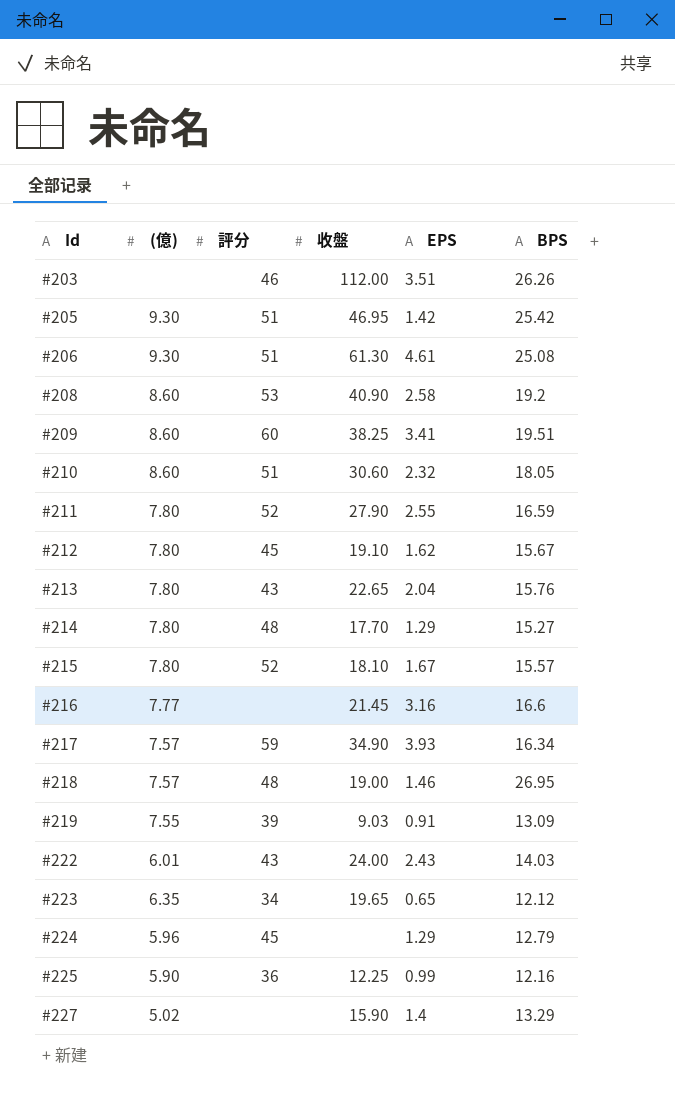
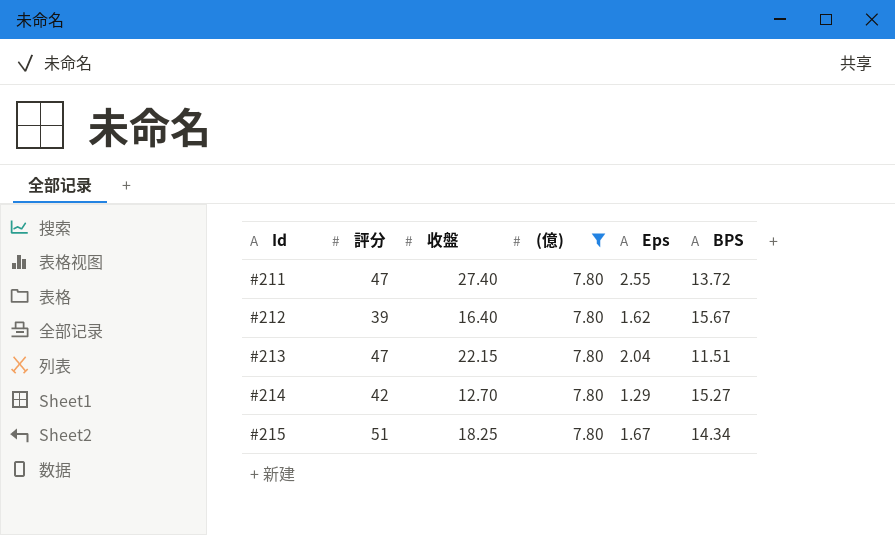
filter: none -> (億) = 7.80
column (億) | position: 2 -> 4
column name: EPS -> Eps
#211 | 評分: 52 -> 47
#211 | 收盤: 27.90 -> 27.40
#211 | BPS: 16.59 -> 13.72
#212 | 評分: 45 -> 39
#212 | 收盤: 19.10 -> 16.40
#213 | 評分: 43 -> 47
#213 | 收盤: 22.65 -> 22.15
#213 | BPS: 15.76 -> 11.51
#214 | 評分: 48 -> 42
#214 | 收盤: 17.70 -> 12.70
#215 | 評分: 52 -> 51
#215 | 收盤: 18.10 -> 18.25
#215 | BPS: 15.57 -> 14.34

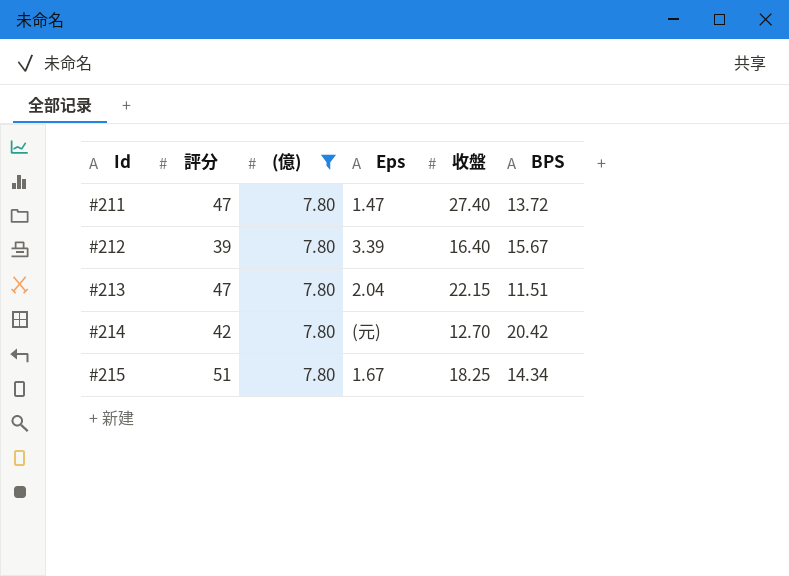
column 收盤 | position: 3 -> 5
#211 | Eps: 2.55 -> 1.47
#212 | Eps: 1.62 -> 3.39
#214 | Eps: 1.29 -> (元)
#214 | BPS: 15.27 -> 20.42

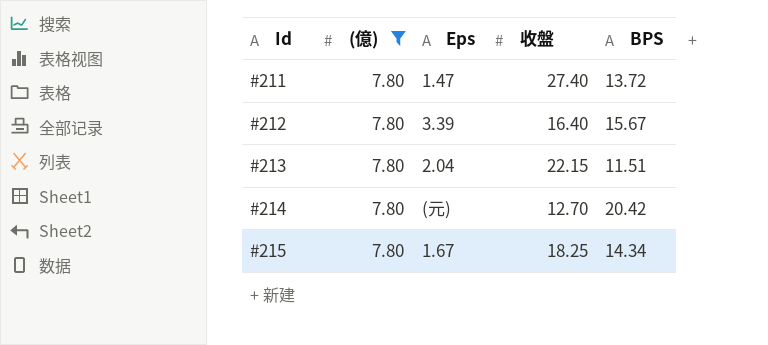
column 評分 | position: 2 -> none

